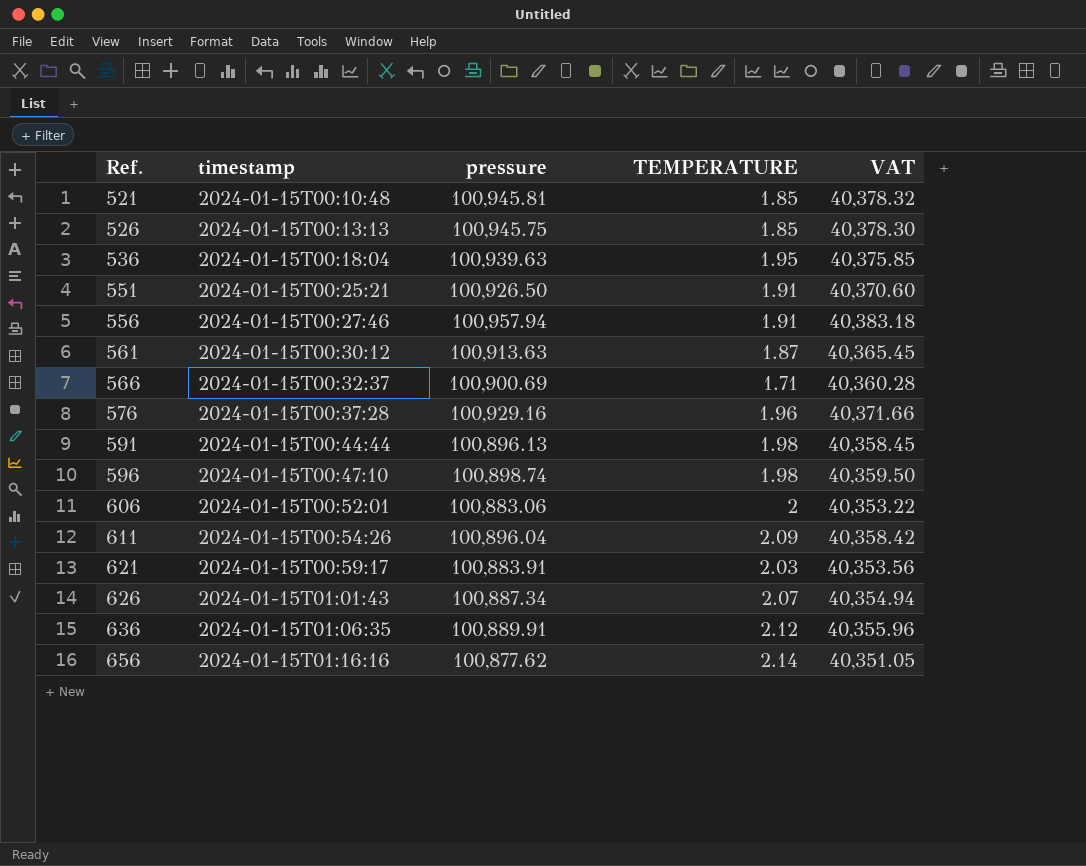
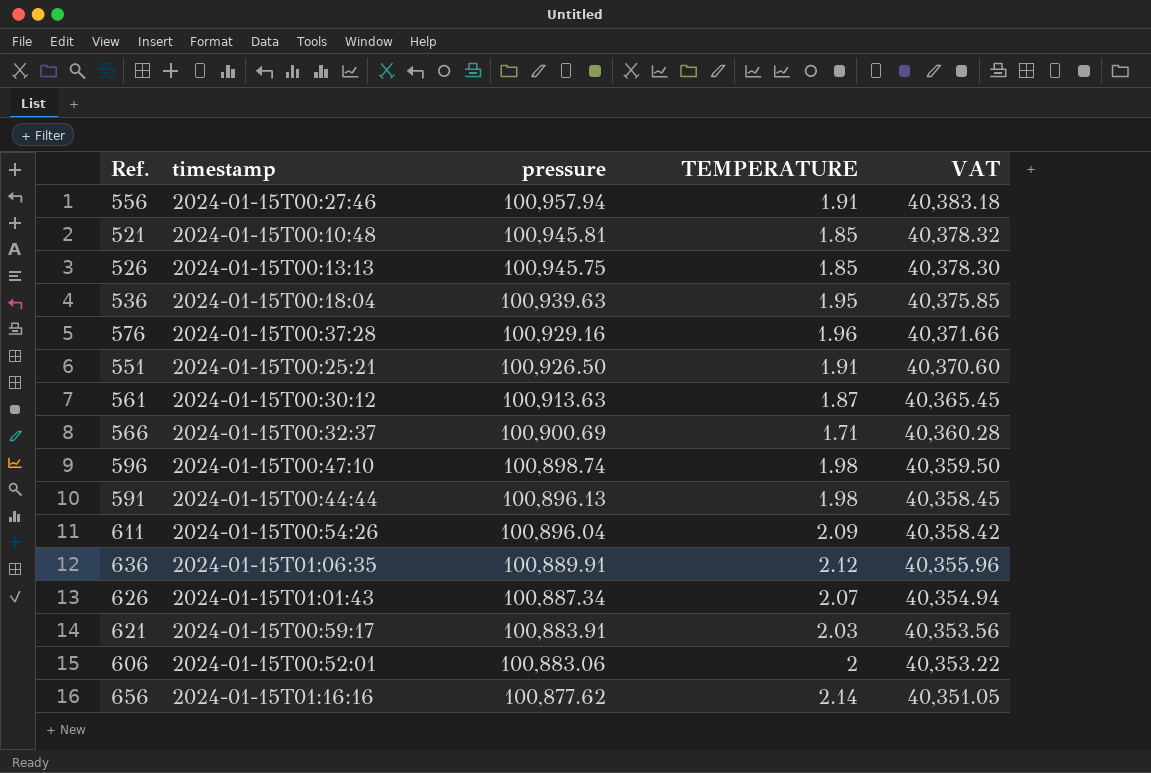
row order: Ref. ascending -> pressure descending

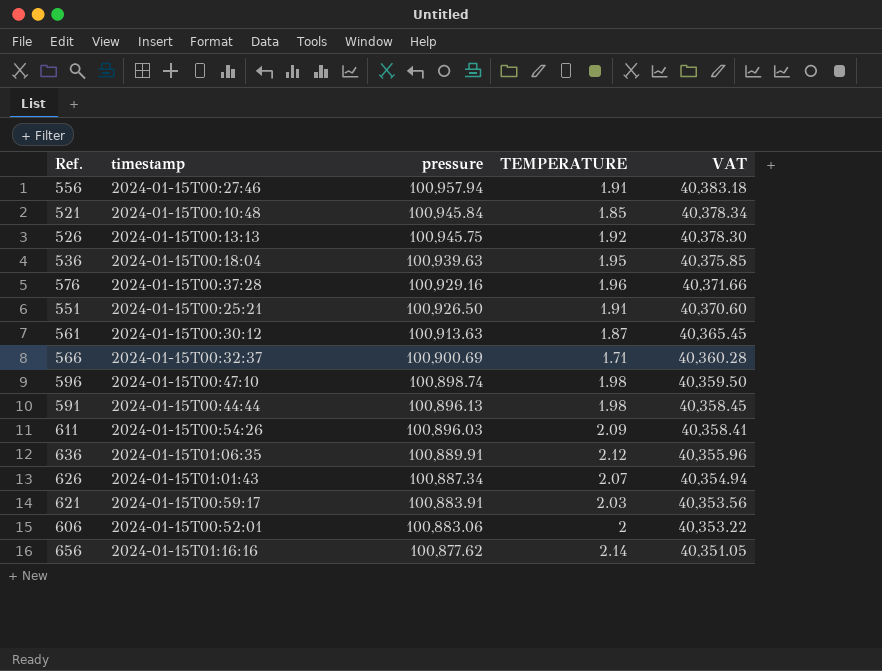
521 | pressure: 100,945.81 -> 100,945.84
521 | VAT: 40,378.32 -> 40,378.34
526 | TEMPERATURE: 1.85 -> 1.92
611 | pressure: 100,896.04 -> 100,896.03
611 | VAT: 40,358.42 -> 40,358.41

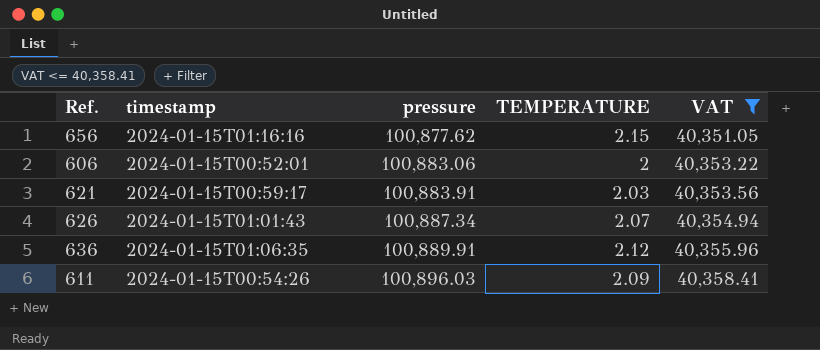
filter: none -> VAT <= 40,358.41
row order: pressure descending -> pressure ascending
656 | TEMPERATURE: 2.14 -> 2.15

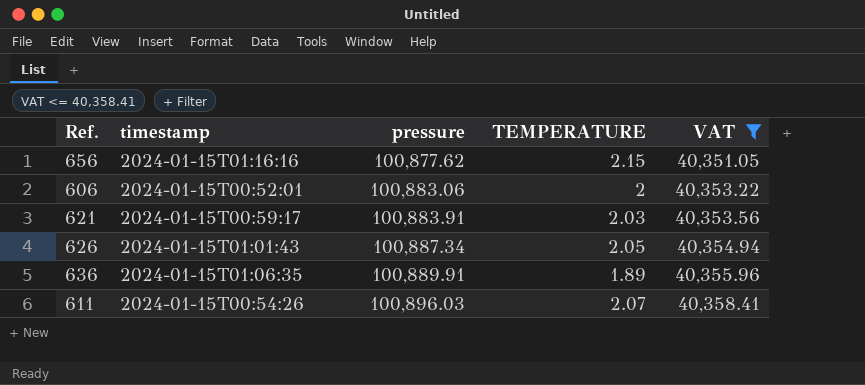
626 | TEMPERATURE: 2.07 -> 2.05
636 | TEMPERATURE: 2.12 -> 1.89
611 | TEMPERATURE: 2.09 -> 2.07

